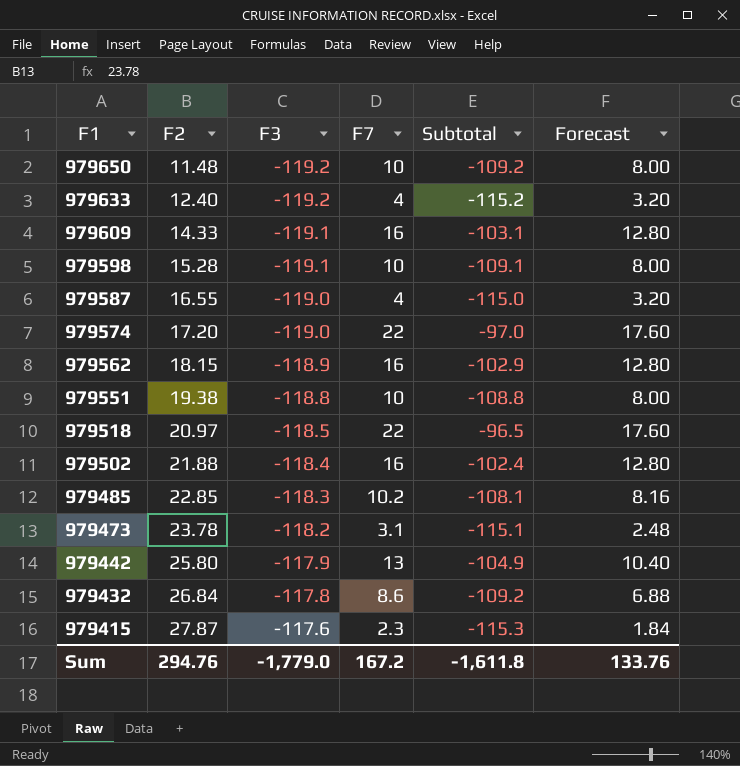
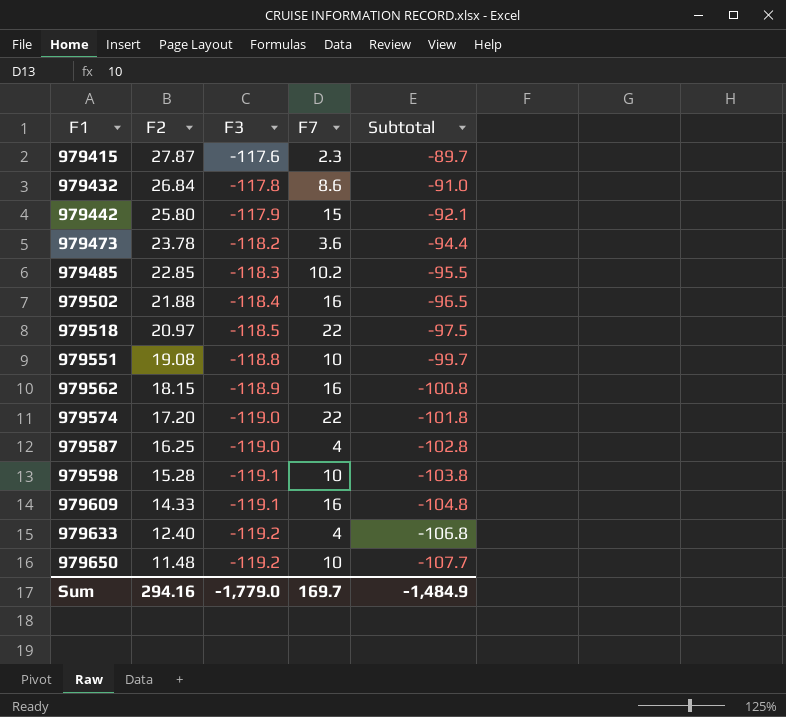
row order: F1 descending -> F1 ascending
column Forecast | formula: [F7] * 0.8 -> none
column Subtotal | formula: [F3] + [F7] -> [F2] + [F3]
979442 | F7: 13 -> 15
979473 | F7: 3.1 -> 3.6
979551 | F2: 19.38 -> 19.08
979587 | F2: 16.55 -> 16.25
Sum | F2: 294.76 -> 294.16
Sum | F7: 167.2 -> 169.7
Sum | Subtotal: -1,611.8 -> -1,484.9

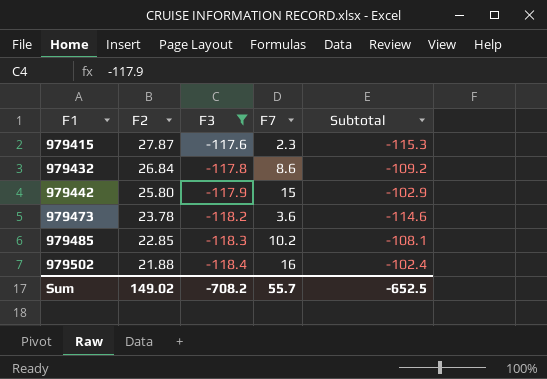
filter: none -> F3 >= -118.4
column Subtotal | formula: [F2] + [F3] -> [F3] + [F7]
Sum | F2: 294.16 -> 149.02
Sum | F3: -1,779.0 -> -708.2
Sum | F7: 169.7 -> 55.7
Sum | Subtotal: -1,484.9 -> -652.5

